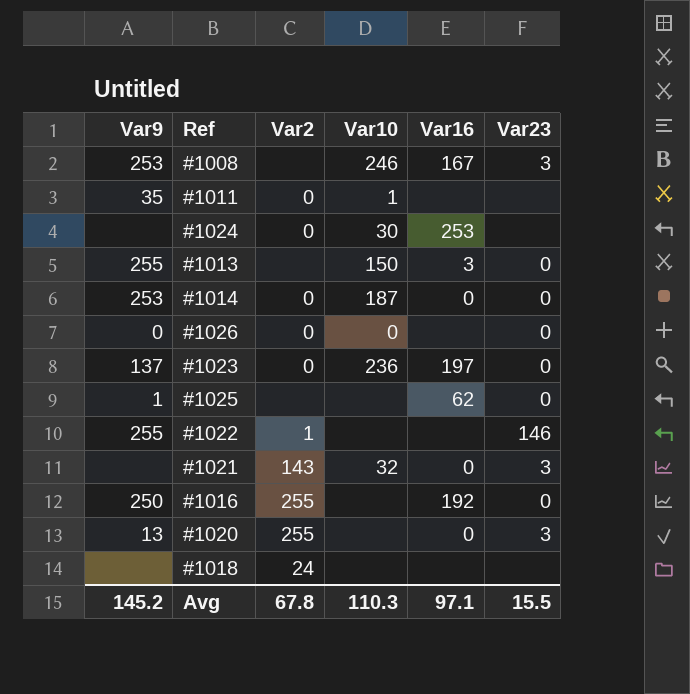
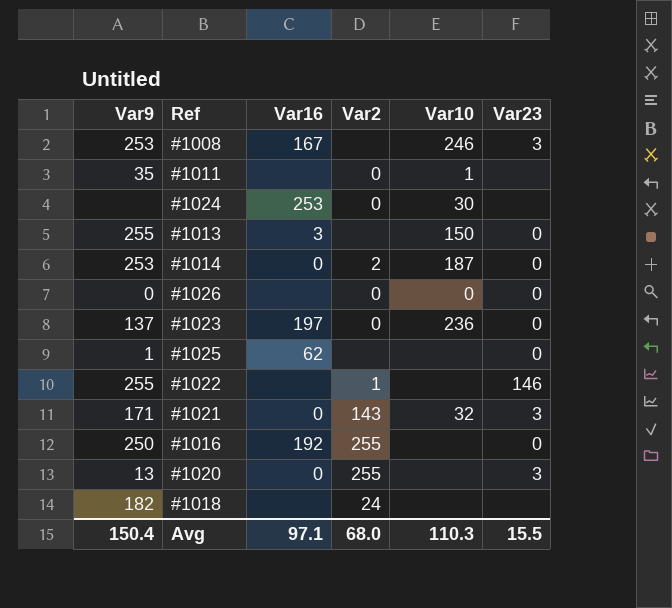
column Var16 | position: 5 -> 3
#1014 | Var2: 0 -> 2
#1021 | Var9: none -> 171
#1018 | Var9: none -> 182
Avg | Var9: 145.2 -> 150.4
Avg | Var2: 67.8 -> 68.0

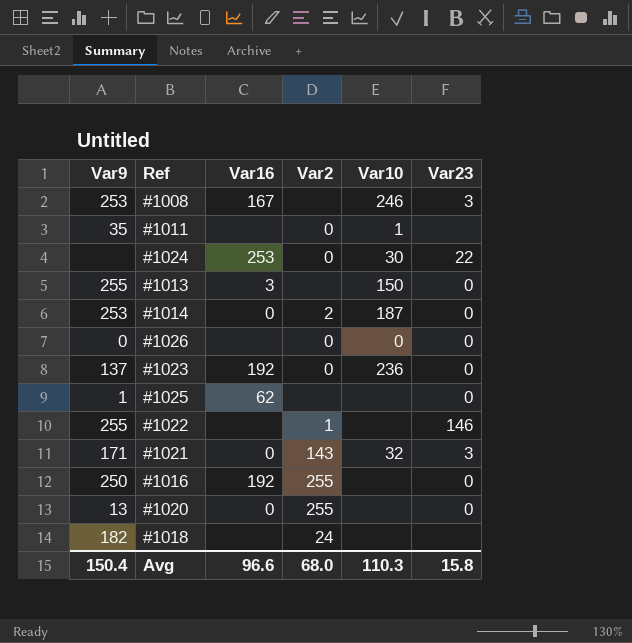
#1024 | Var23: none -> 22
#1023 | Var16: 197 -> 192
#1020 | Var23: 3 -> 0
Avg | Var16: 97.1 -> 96.6
Avg | Var23: 15.5 -> 15.8

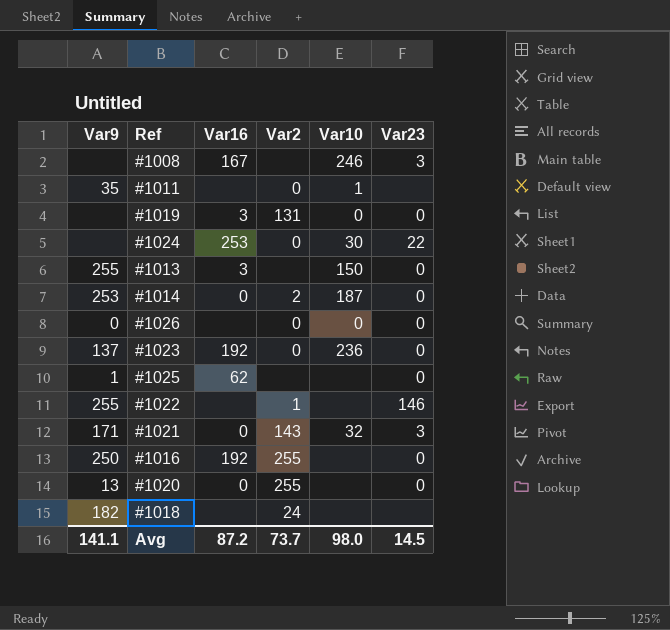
#1008 | Var9: 253 -> none
row #1019: none -> none | 3 | 131 | 0 | 0
Avg | Var9: 150.4 -> 141.1
Avg | Var16: 96.6 -> 87.2
Avg | Var2: 68.0 -> 73.7
Avg | Var10: 110.3 -> 98.0
Avg | Var23: 15.8 -> 14.5

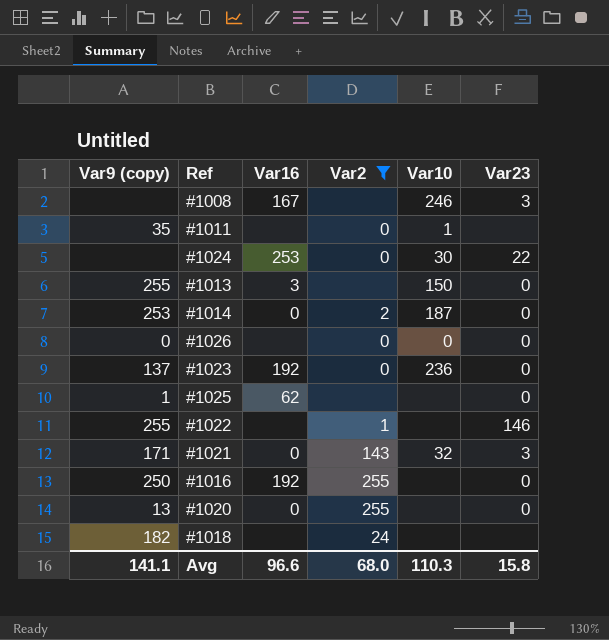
filter: none -> Var2 != 131
column name: Var9 -> Var9 (copy)
Avg | Var16: 87.2 -> 96.6
Avg | Var2: 73.7 -> 68.0
Avg | Var10: 98.0 -> 110.3
Avg | Var23: 14.5 -> 15.8

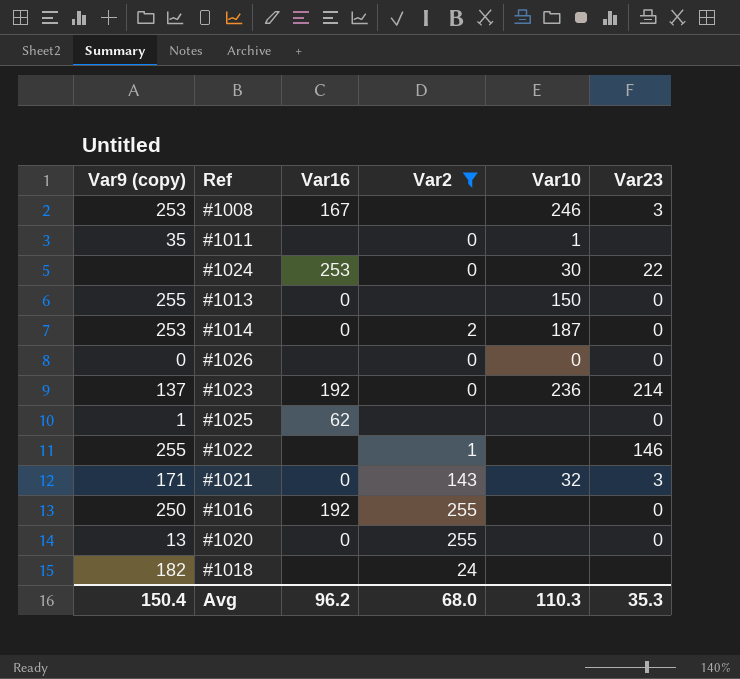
#1008 | Var9 (copy): none -> 253
#1013 | Var16: 3 -> 0
#1023 | Var23: 0 -> 214
Avg | Var9 (copy): 141.1 -> 150.4
Avg | Var16: 96.6 -> 96.2
Avg | Var23: 15.8 -> 35.3

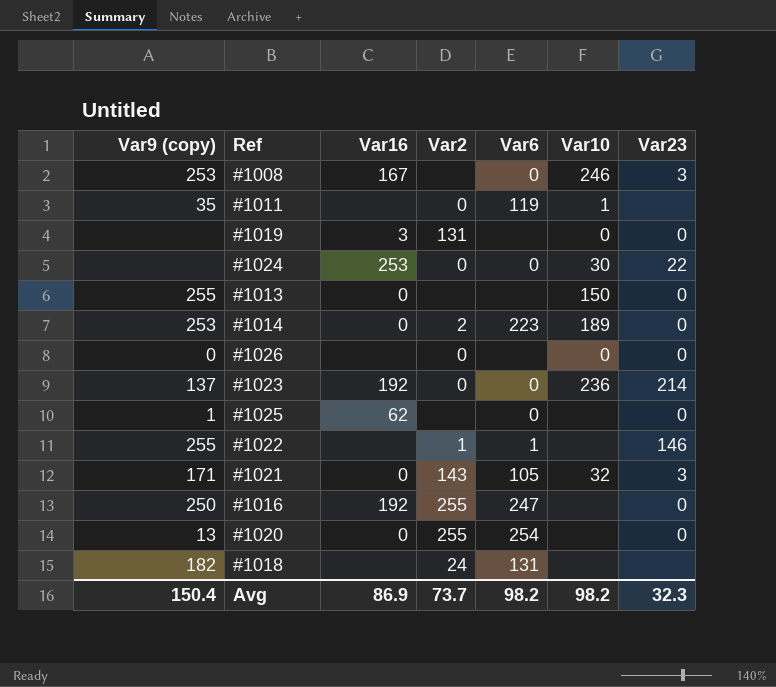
filter: Var2 != 131 -> none
column Var6 | position: none -> 5
#1014 | Var10: 187 -> 189
Avg | Var16: 96.2 -> 86.9
Avg | Var2: 68.0 -> 73.7
Avg | Var10: 110.3 -> 98.2
Avg | Var23: 35.3 -> 32.3

